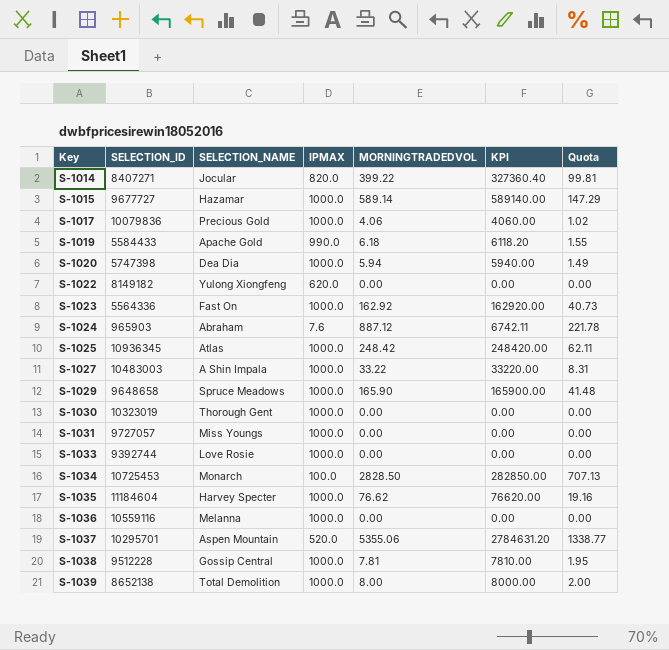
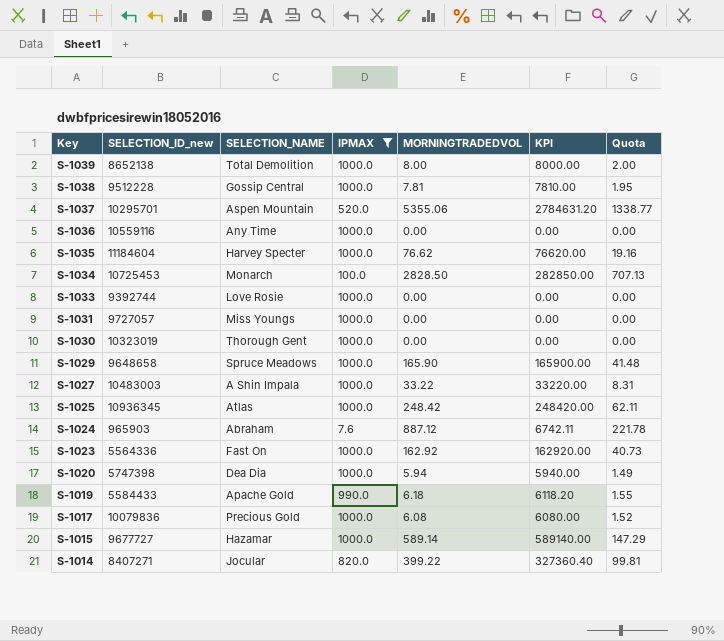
filter: none -> IPMAX != 620.0
row order: Key ascending -> Key descending
column name: SELECTION_ID -> SELECTION_ID_new
S-1036 | SELECTION_NAME: Melanna -> Any Time
S-1017 | MORNINGTRADEDVOL: 4.06 -> 6.08
S-1017 | KPI: 4060.00 -> 6080.00
S-1017 | Quota: 1.02 -> 1.52

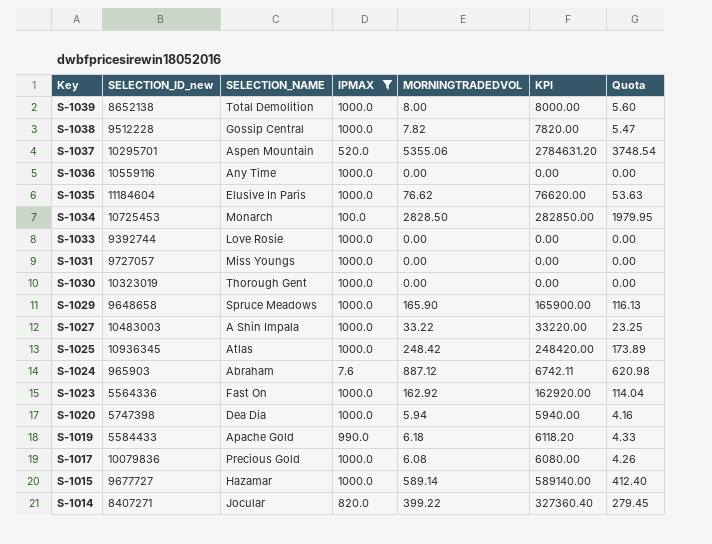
column Quota | formula: [MORNINGTRADEDVOL] * 0.25 -> [MORNINGTRADEDVOL] * 0.7
S-1038 | MORNINGTRADEDVOL: 7.81 -> 7.82
S-1038 | KPI: 7810.00 -> 7820.00
S-1035 | SELECTION_NAME: Harvey Specter -> Elusive In Paris

